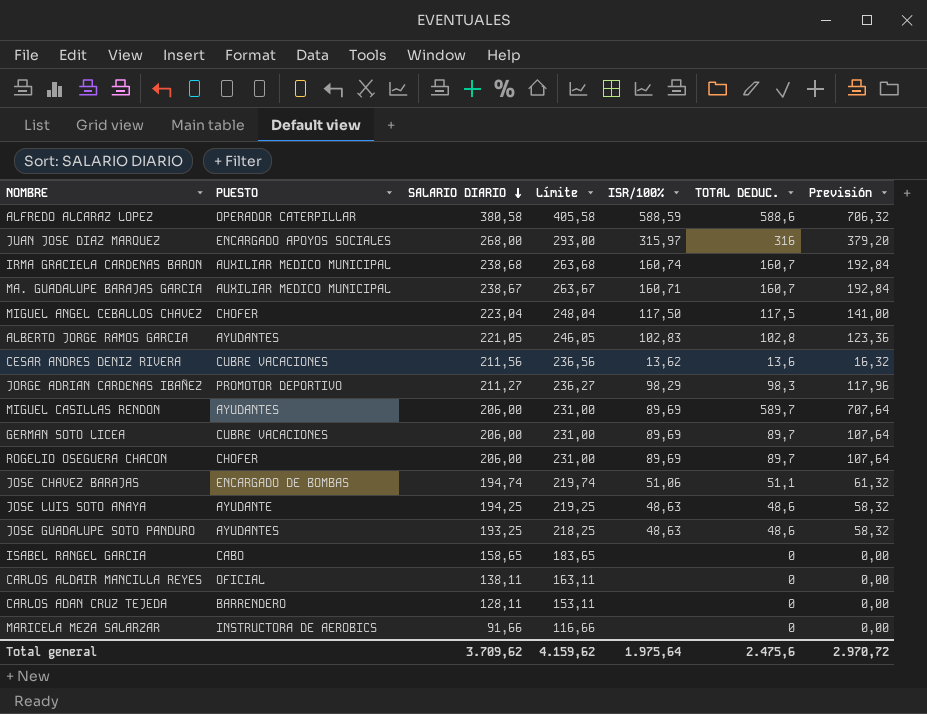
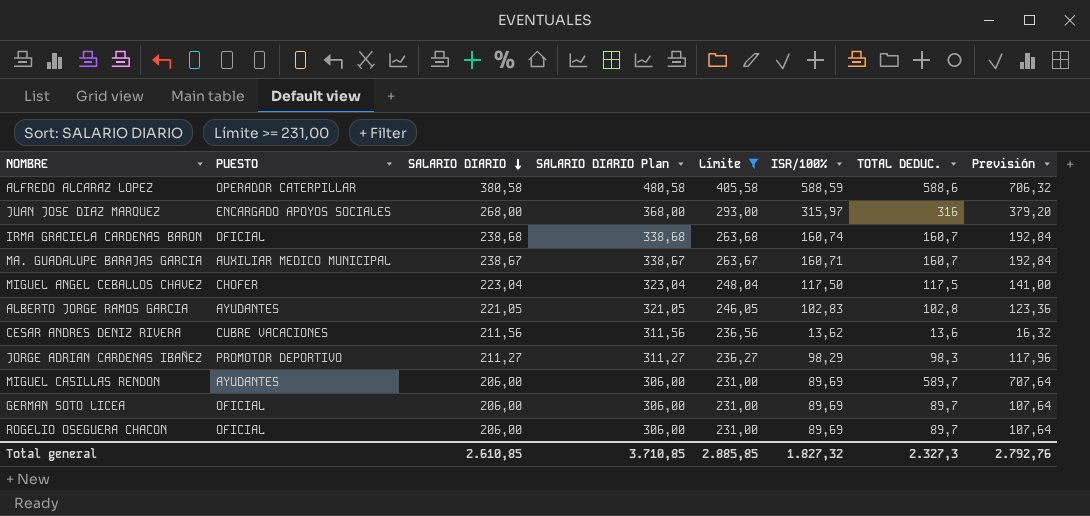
filter: none -> Límite >= 231,00
column SALARIO DIARIO Plan | formula: none -> [SALARIO DIARIO] + 100
IRMA GRACIELA CARDENAS BARON | PUESTO: AUXILIAR MEDICO MUNICIPAL -> OFICIAL
GERMAN SOTO LICEA | PUESTO: CUBRE VACACIONES -> OFICIAL
ROGELIO OSEGUERA CHACON | PUESTO: CHOFER -> OFICIAL
Total general | SALARIO DIARIO: 3.709,62 -> 2.610,85
Total general | Límite: 4.159,62 -> 2.885,85
Total general | ISR/100%: 1.975,64 -> 1.827,32
Total general | TOTAL DEDUC.: 2.475,6 -> 2.327,3
Total general | Previsión: 2.970,72 -> 2.792,76

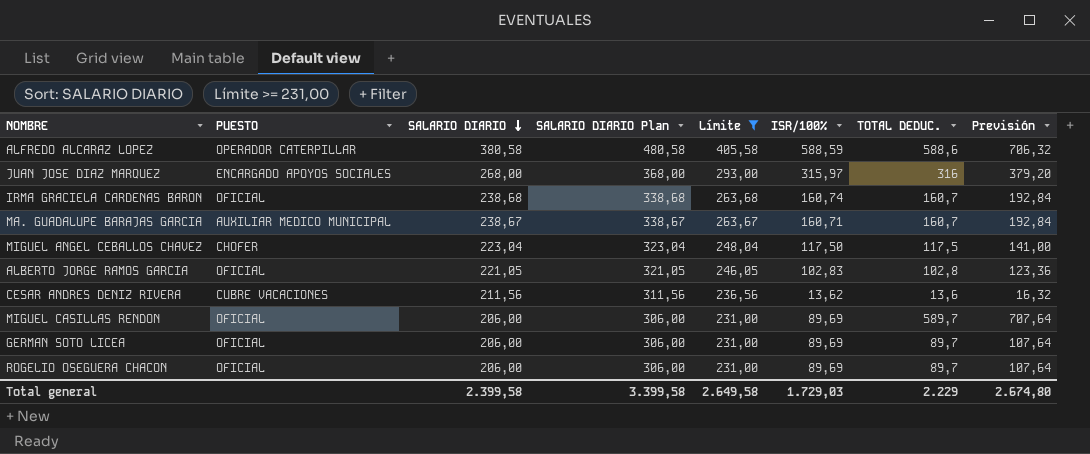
row JORGE ADRIAN CARDENAS IBAÑEZ: PROMOTOR DEPORTIVO | 211,27 | 311,27 | 236,27 | 98,29 | 98,3 | 117,96 -> none
ALBERTO JORGE RAMOS GARCIA | PUESTO: AYUDANTES -> OFICIAL
MIGUEL CASILLAS RENDON | PUESTO: AYUDANTES -> OFICIAL
Total general | SALARIO DIARIO: 2.610,85 -> 2.399,58
Total general | SALARIO DIARIO Plan: 3.710,85 -> 3.399,58
Total general | Límite: 2.885,85 -> 2.649,58
Total general | ISR/100%: 1.827,32 -> 1.729,03
Total general | TOTAL DEDUC.: 2.327,3 -> 2.229
Total general | Previsión: 2.792,76 -> 2.674,80

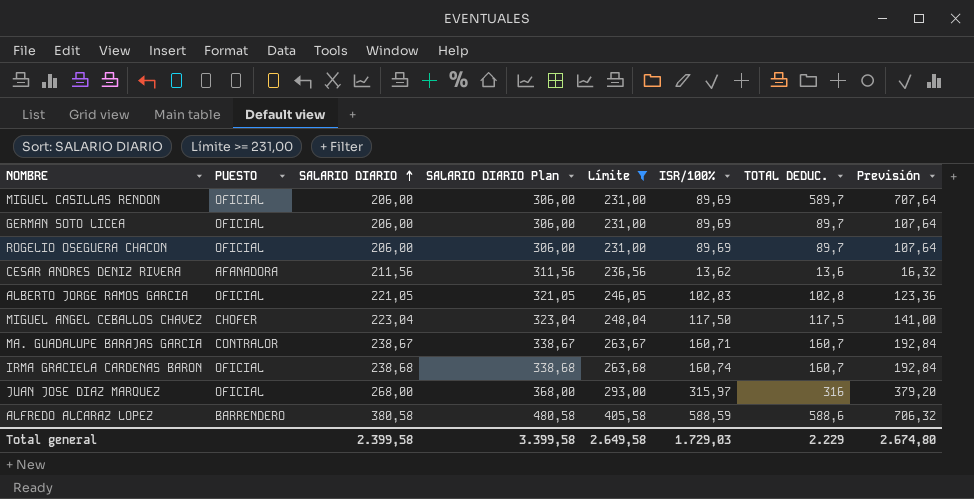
row order: SALARIO DIARIO descending -> SALARIO DIARIO ascending
CESAR ANDRES DENIZ RIVERA | PUESTO: CUBRE VACACIONES -> AFANADORA
MA. GUADALUPE BARAJAS GARCIA | PUESTO: AUXILIAR MEDICO MUNICIPAL -> CONTRALOR
JUAN JOSE DIAZ MARQUEZ | PUESTO: ENCARGADO APOYOS SOCIALES -> OFICIAL
ALFREDO ALCARAZ LOPEZ | PUESTO: OPERADOR CATERPILLAR -> BARRENDERO

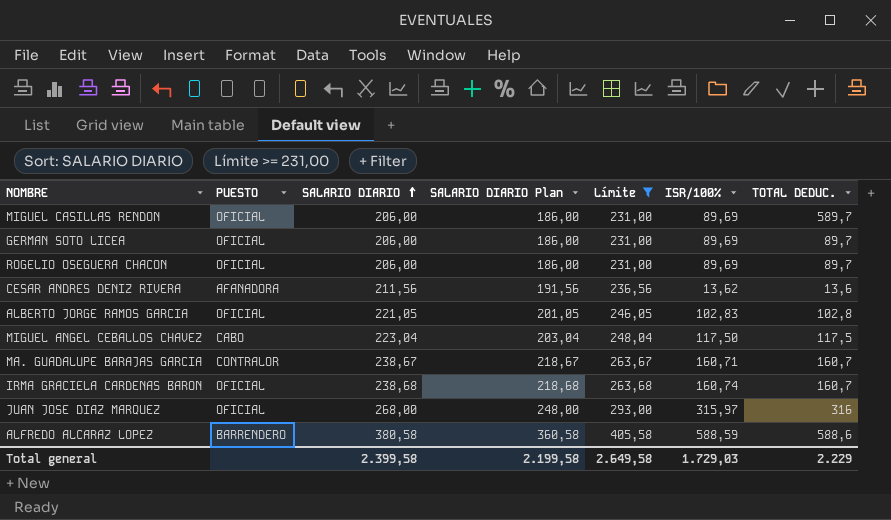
column Previsión | formula: [TOTAL DEDUC.] * 1,2 -> none
column SALARIO DIARIO Plan | formula: [SALARIO DIARIO] + 100 -> [SALARIO DIARIO] - 20
MIGUEL ANGEL CEBALLOS CHAVEZ | PUESTO: CHOFER -> CABO
Total general | SALARIO DIARIO Plan: 3.399,58 -> 2.199,58

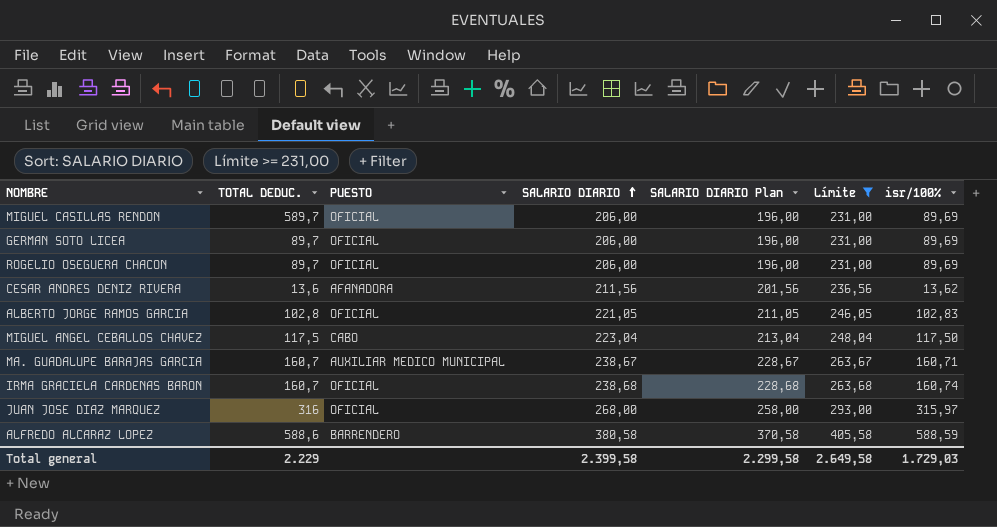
column TOTAL DEDUC. | position: 7 -> 2
column SALARIO DIARIO Plan | formula: [SALARIO DIARIO] - 20 -> [SALARIO DIARIO] - 10
column name: ISR/100% -> isr/100%
MA. GUADALUPE BARAJAS GARCIA | PUESTO: CONTRALOR -> AUXILIAR MEDICO MUNICIPAL
Total general | SALARIO DIARIO Plan: 2.199,58 -> 2.299,58

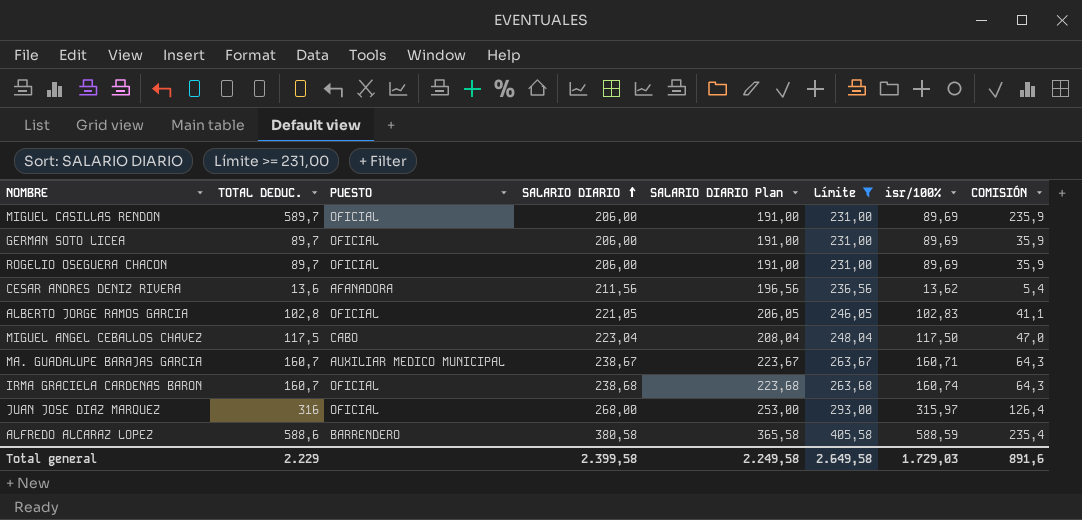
column SALARIO DIARIO Plan | formula: [SALARIO DIARIO] - 10 -> [SALARIO DIARIO] - 15
column COMISIÓN | formula: none -> [TOTAL DEDUC.] * 0,4
Total general | SALARIO DIARIO Plan: 2.299,58 -> 2.249,58

